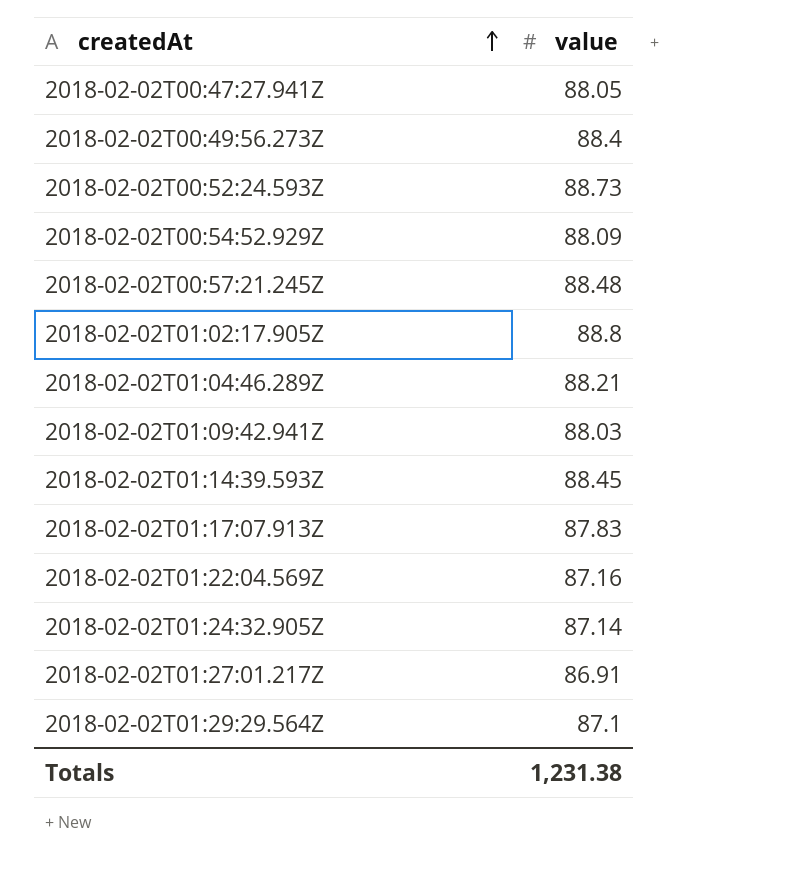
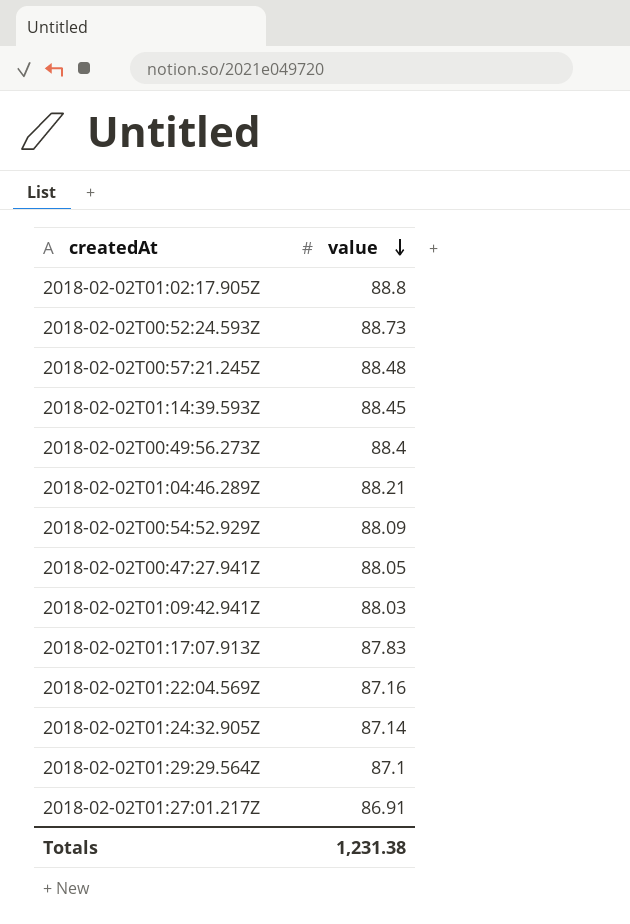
row order: createdAt ascending -> value descending

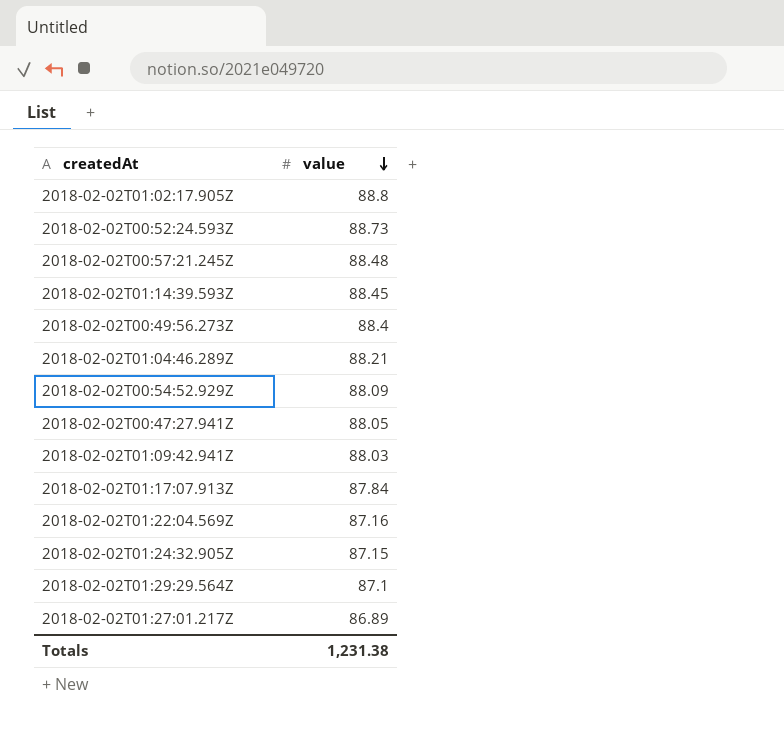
2018-02-02T01:17:07.913Z | value: 87.83 -> 87.84
2018-02-02T01:24:32.905Z | value: 87.14 -> 87.15
2018-02-02T01:27:01.217Z | value: 86.91 -> 86.89

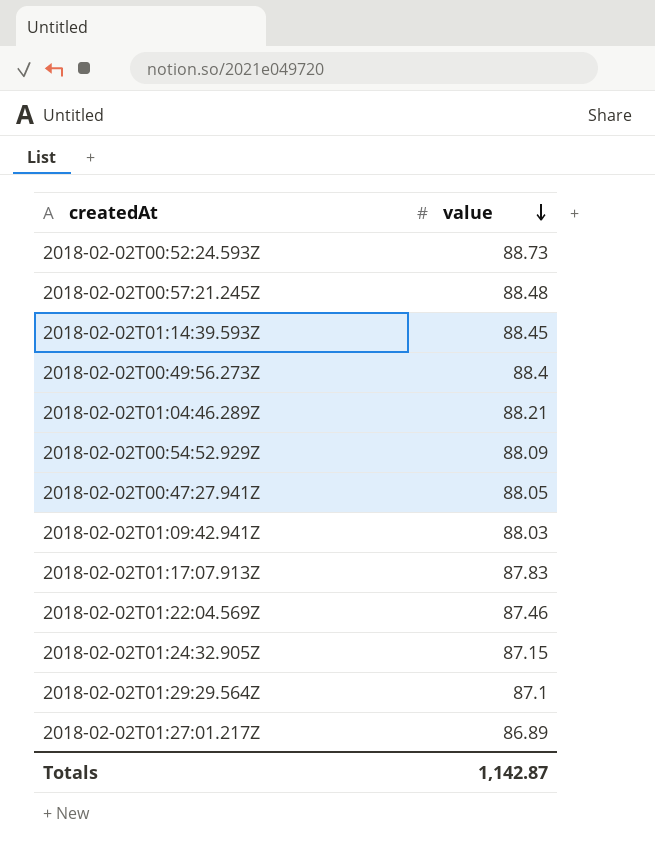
row 2018-02-02T01:02:17.905Z: 88.8 -> none
2018-02-02T01:17:07.913Z | value: 87.84 -> 87.83
2018-02-02T01:22:04.569Z | value: 87.16 -> 87.46
Totals | value: 1,231.38 -> 1,142.87

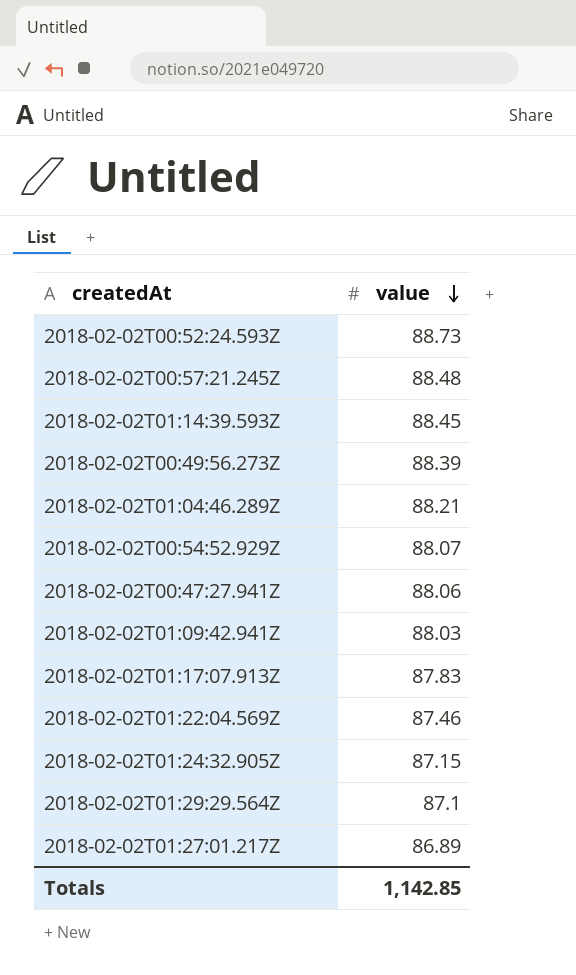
2018-02-02T00:49:56.273Z | value: 88.4 -> 88.39
2018-02-02T00:54:52.929Z | value: 88.09 -> 88.07
2018-02-02T00:47:27.941Z | value: 88.05 -> 88.06
Totals | value: 1,142.87 -> 1,142.85

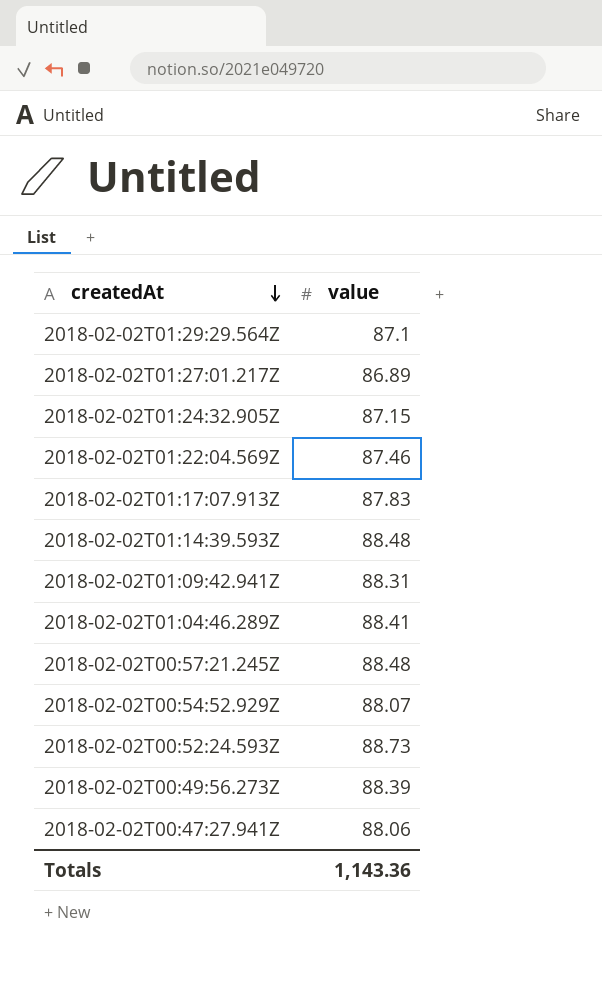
row order: value descending -> createdAt descending
2018-02-02T01:14:39.593Z | value: 88.45 -> 88.48
2018-02-02T01:09:42.941Z | value: 88.03 -> 88.31
2018-02-02T01:04:46.289Z | value: 88.21 -> 88.41
Totals | value: 1,142.85 -> 1,143.36

